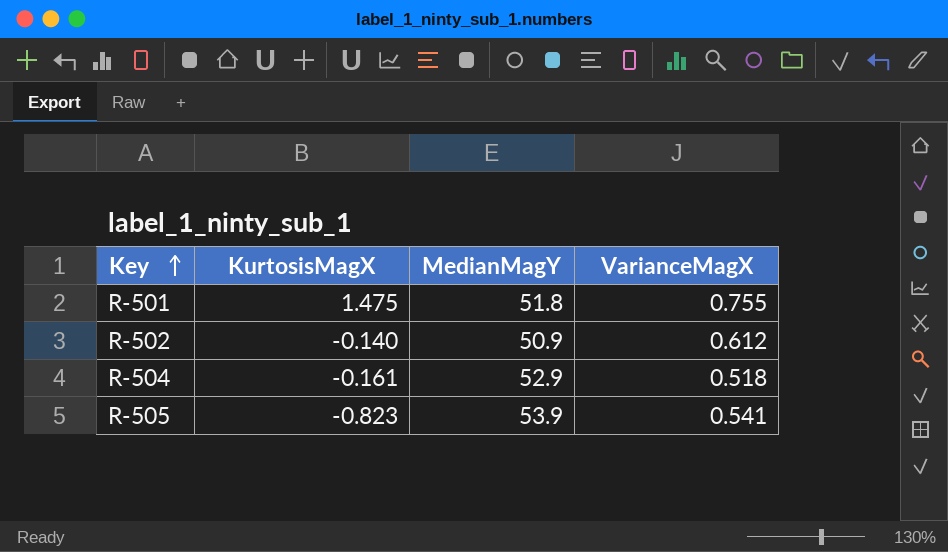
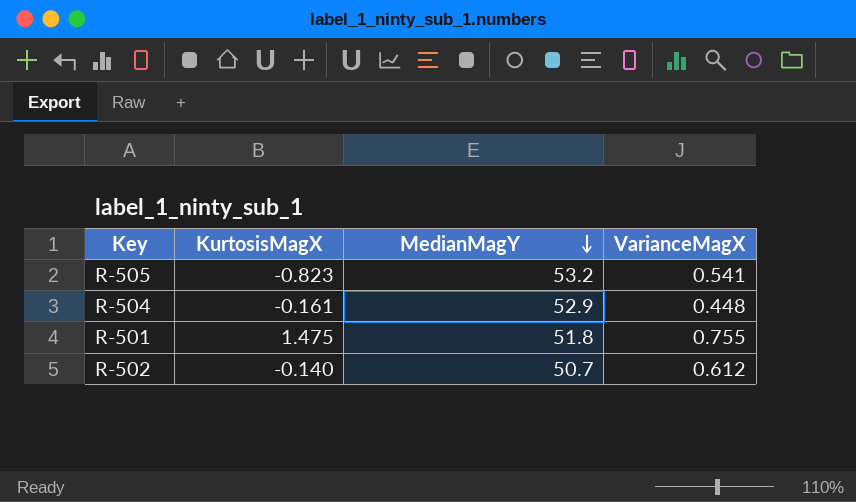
row order: Key ascending -> MedianMagY descending
R-505 | MedianMagY: 53.9 -> 53.2
R-504 | VarianceMagX: 0.518 -> 0.448
R-502 | MedianMagY: 50.9 -> 50.7

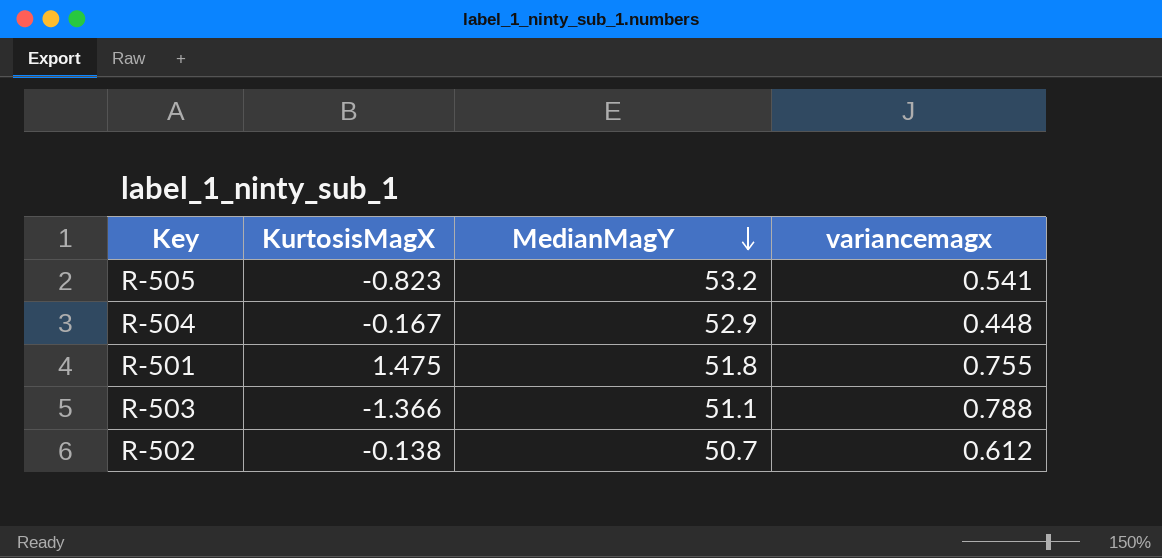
column name: VarianceMagX -> variancemagx
R-504 | KurtosisMagX: -0.161 -> -0.167
row R-503: none -> -1.366 | 51.1 | 0.788
R-502 | KurtosisMagX: -0.140 -> -0.138

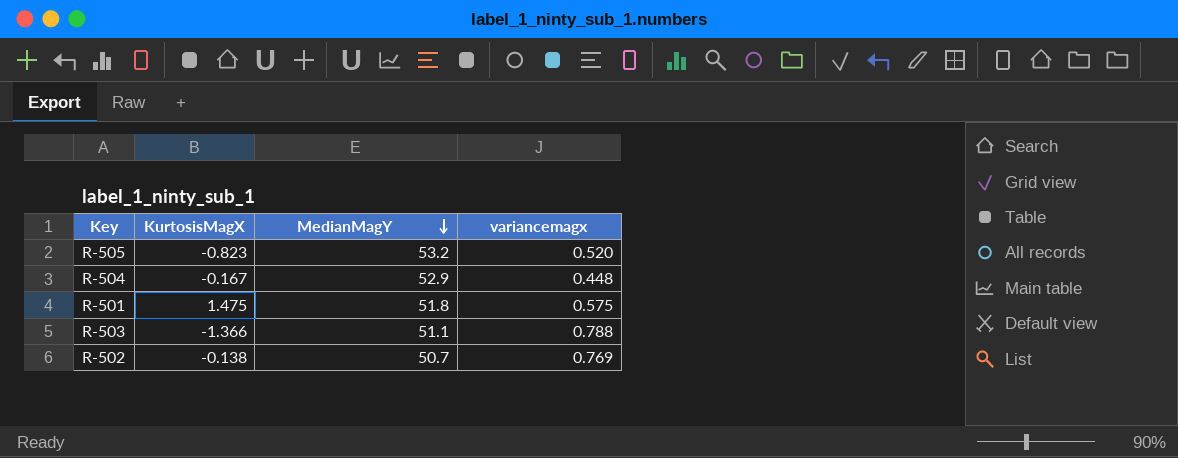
R-505 | variancemagx: 0.541 -> 0.520
R-501 | variancemagx: 0.755 -> 0.575
R-502 | variancemagx: 0.612 -> 0.769

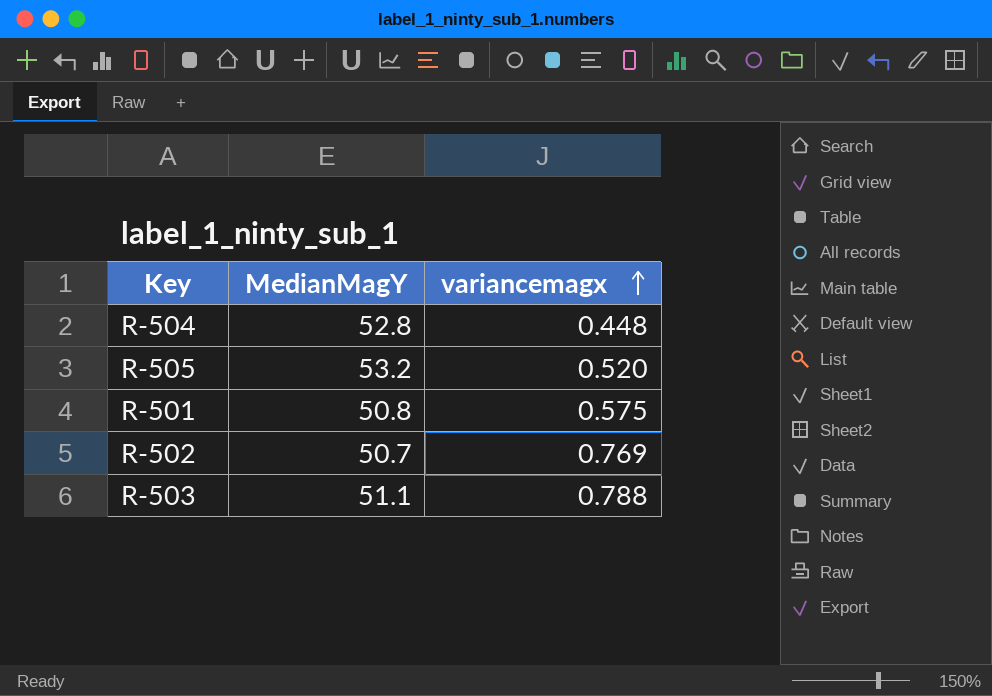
row order: MedianMagY descending -> variancemagx ascending
column KurtosisMagX | position: 2 -> none
R-504 | MedianMagY: 52.9 -> 52.8
R-501 | MedianMagY: 51.8 -> 50.8

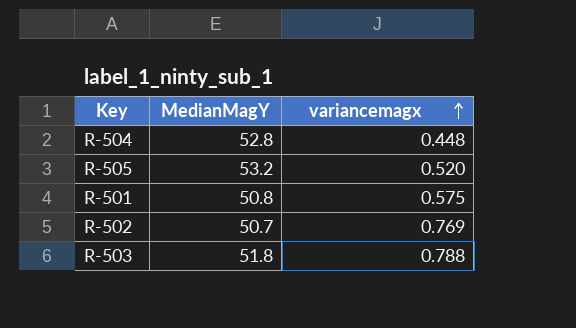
R-503 | MedianMagY: 51.1 -> 51.8

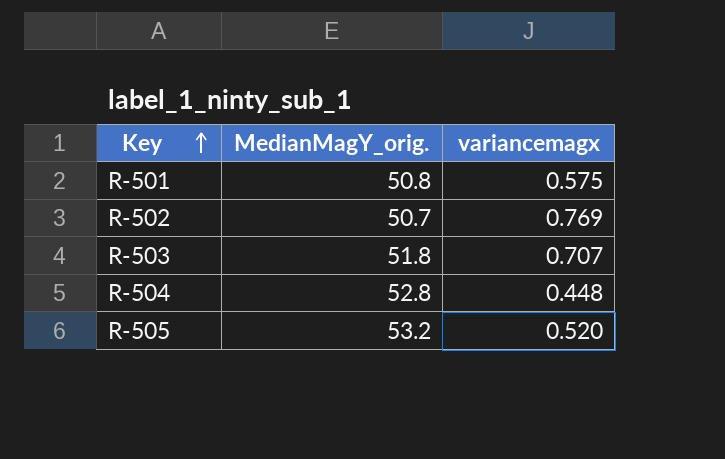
row order: variancemagx ascending -> Key ascending
column name: MedianMagY -> MedianMagY_orig.
R-503 | variancemagx: 0.788 -> 0.707

